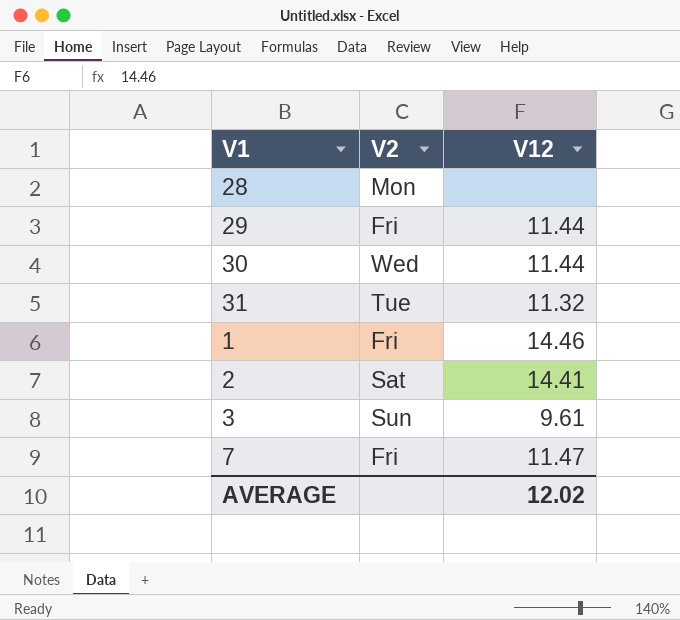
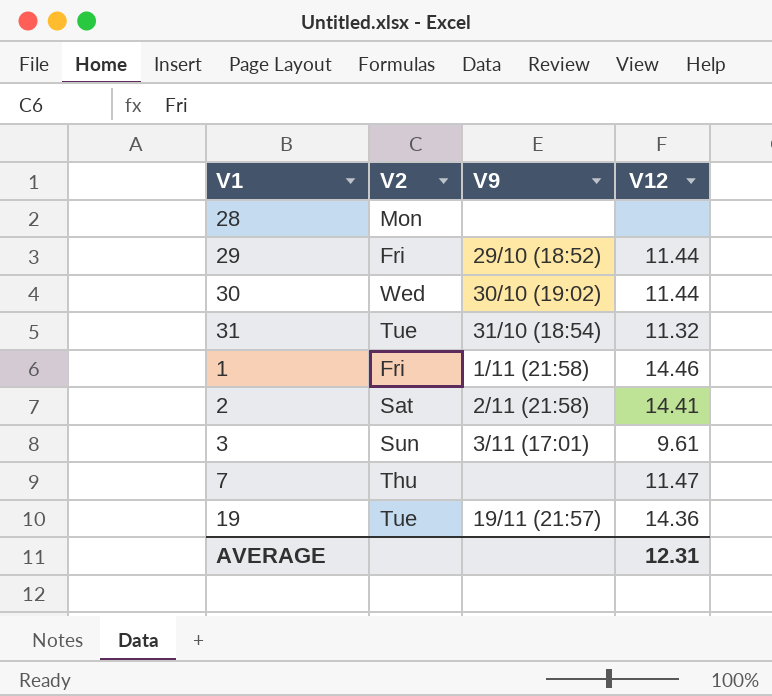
column V9 | position: none -> 3
7 | V2: Fri -> Thu
row 19: none -> Tue | 19/11 (21:57) | 14.36
AVERAGE | V12: 12.02 -> 12.31

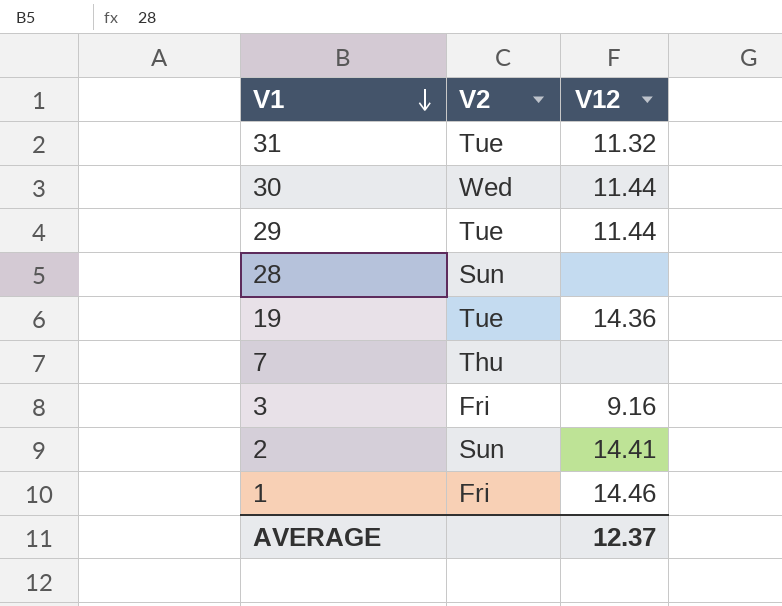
row order: none -> V1 descending
column V9 | position: 3 -> none
29 | V2: Fri -> Tue
28 | V2: Mon -> Sun
7 | V12: 11.47 -> none
3 | V2: Sun -> Fri
3 | V12: 9.61 -> 9.16
2 | V2: Sat -> Sun
AVERAGE | V12: 12.31 -> 12.37

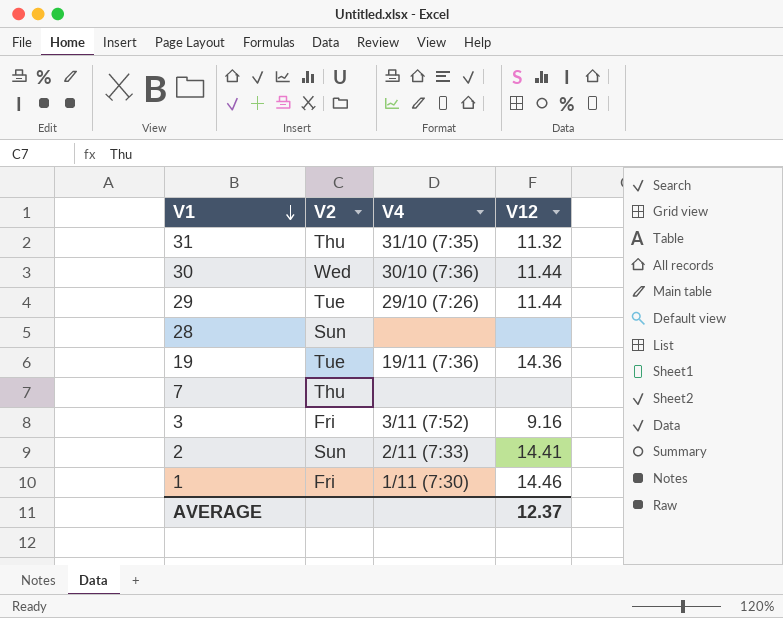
column V4 | position: none -> 3
31 | V2: Tue -> Thu

